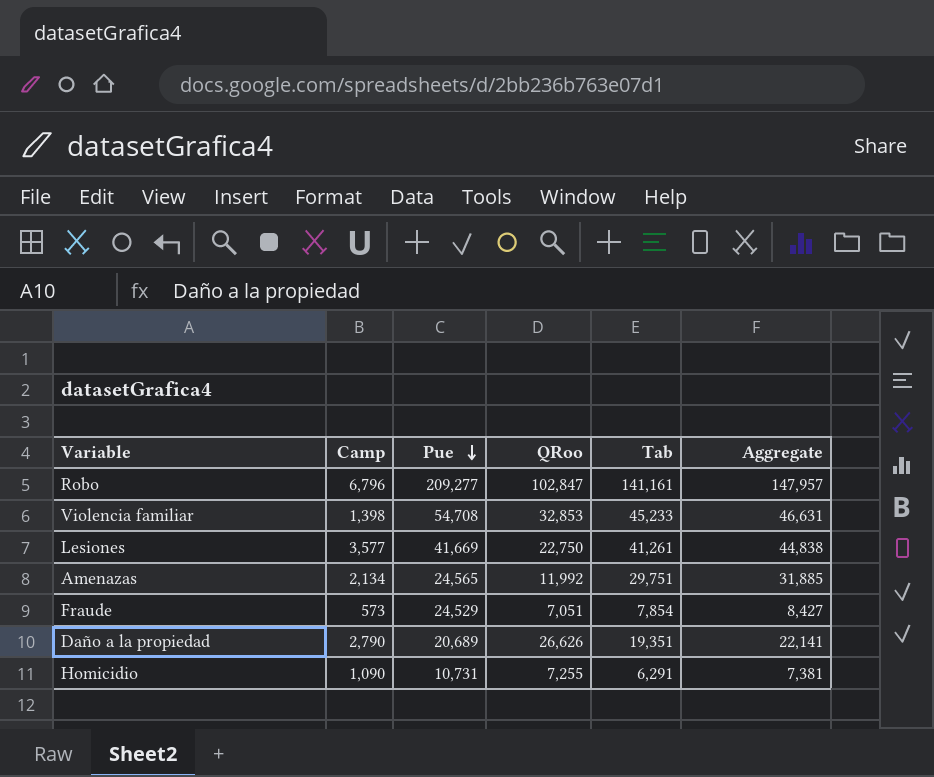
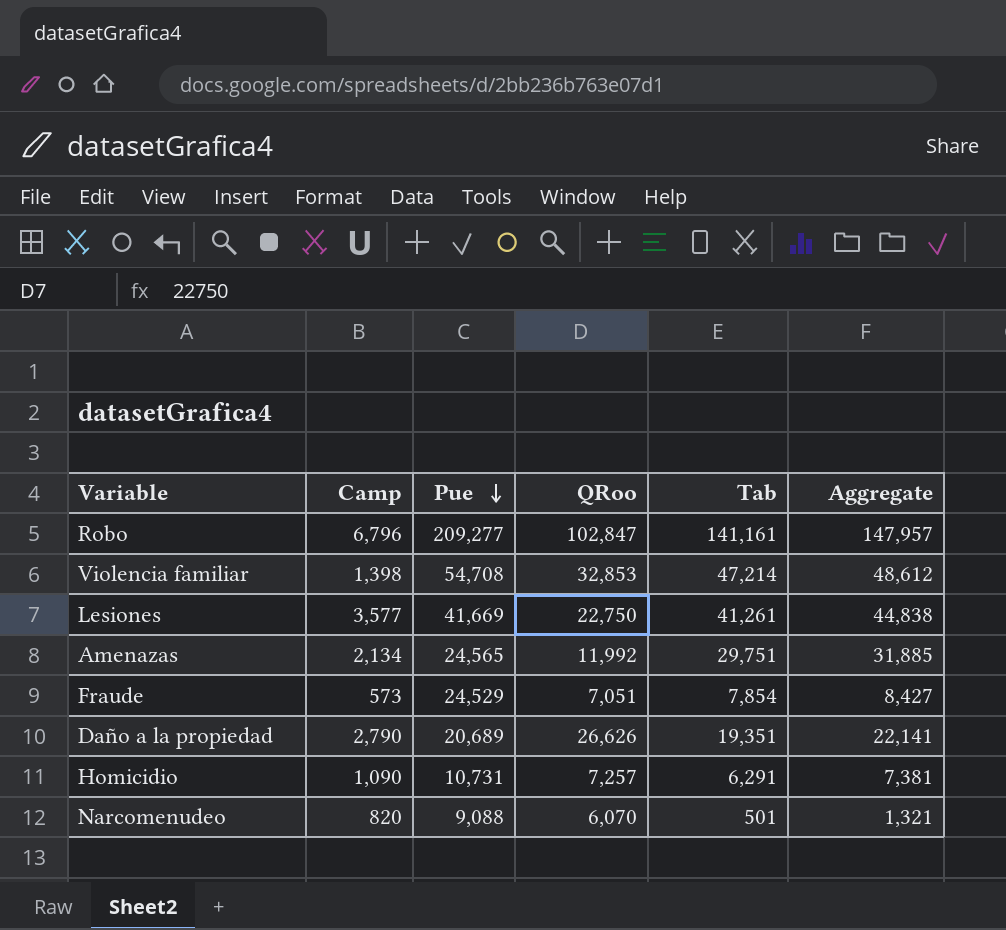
Violencia familiar | Tab: 45,233 -> 47,214
Violencia familiar | Aggregate: 46,631 -> 48,612
Homicidio | QRoo: 7,255 -> 7,257
row Narcomenudeo: none -> 820 | 9,088 | 6,070 | 501 | 1,321

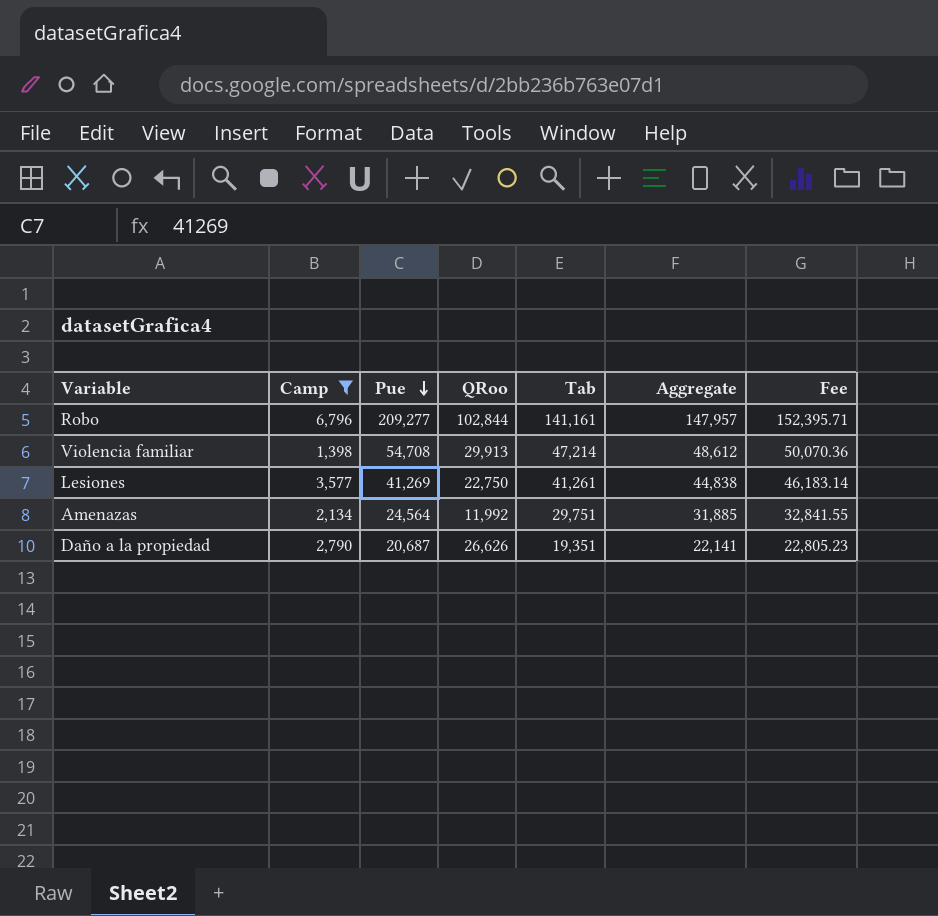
filter: none -> Camp >= 1,398
column Fee | formula: none -> [Aggregate] * 1.03
Robo | QRoo: 102,847 -> 102,844
Violencia familiar | QRoo: 32,853 -> 29,913
Lesiones | Pue: 41,669 -> 41,269
Amenazas | Pue: 24,565 -> 24,564
Daño a la propiedad | Pue: 20,689 -> 20,687

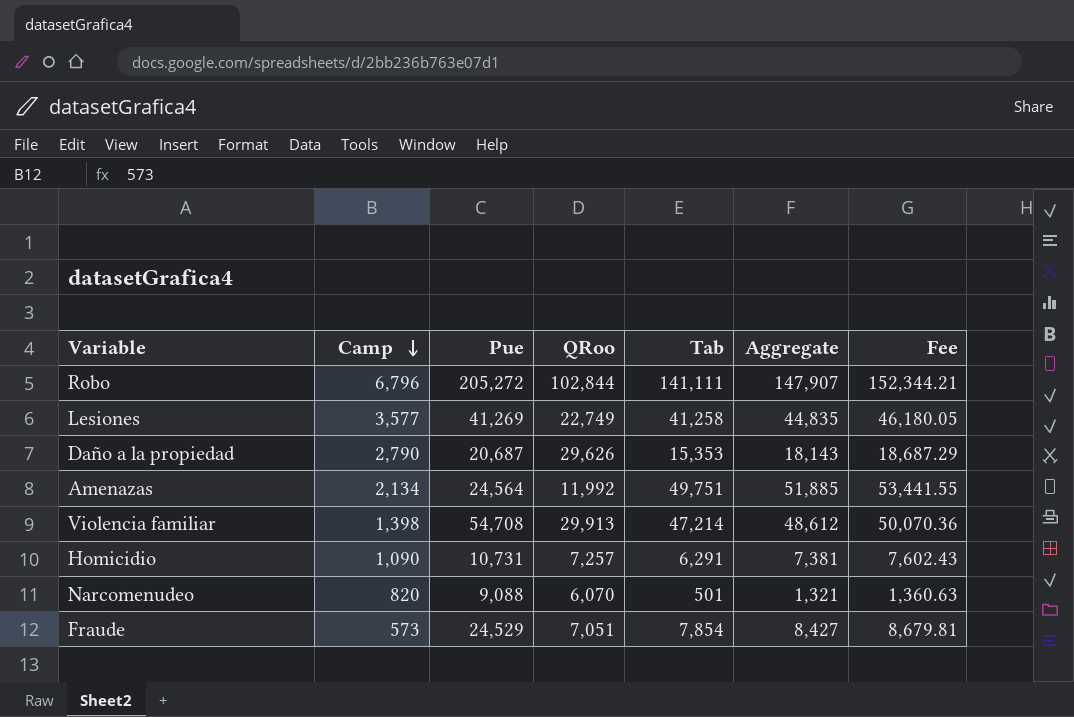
filter: Camp >= 1,398 -> none
row order: Pue descending -> Camp descending
Robo | Pue: 209,277 -> 205,272
Robo | Tab: 141,161 -> 141,111
Robo | Aggregate: 147,957 -> 147,907
Robo | Fee: 152,395.71 -> 152,344.21
Lesiones | QRoo: 22,750 -> 22,749
Lesiones | Tab: 41,261 -> 41,258
Lesiones | Aggregate: 44,838 -> 44,835
Lesiones | Fee: 46,183.14 -> 46,180.05
Daño a la propiedad | QRoo: 26,626 -> 29,626
Daño a la propiedad | Tab: 19,351 -> 15,353
Daño a la propiedad | Aggregate: 22,141 -> 18,143
Daño a la propiedad | Fee: 22,805.23 -> 18,687.29
Amenazas | Tab: 29,751 -> 49,751
Amenazas | Aggregate: 31,885 -> 51,885
Amenazas | Fee: 32,841.55 -> 53,441.55

